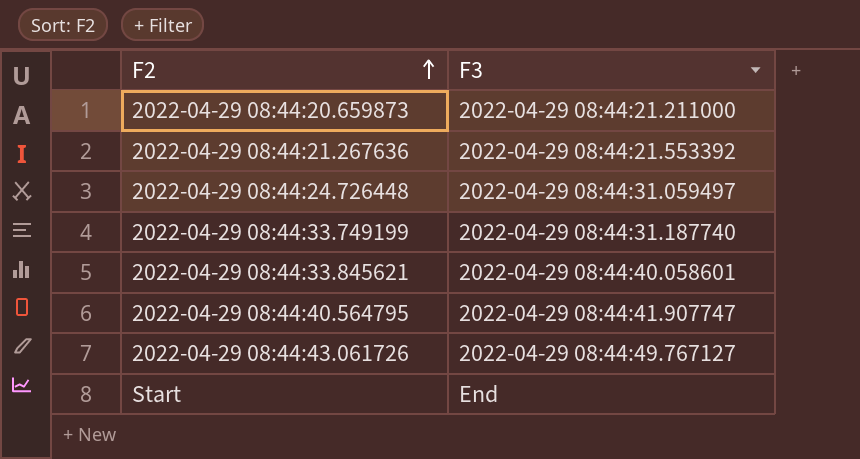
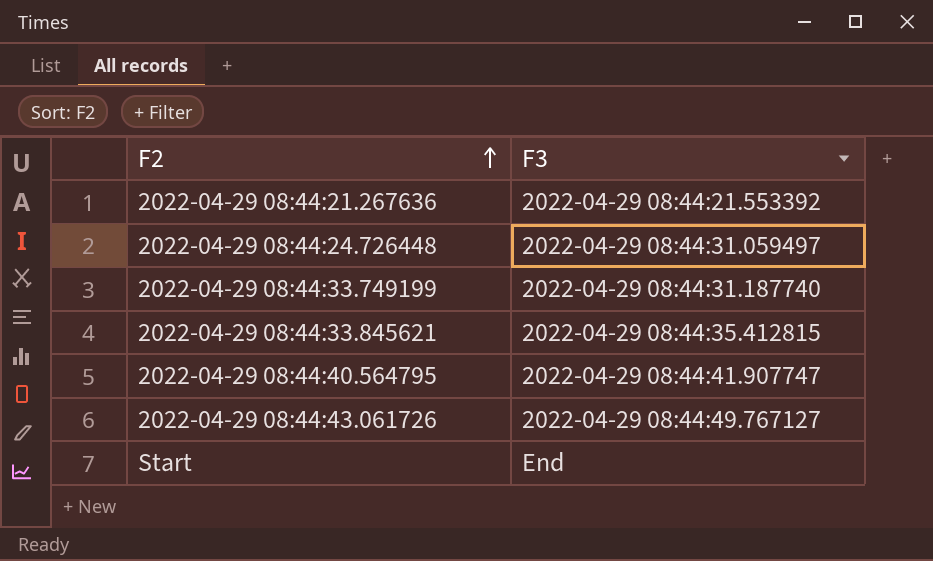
row 2022-04-29 08:44:20.659873: 2022-04-29 08:44:21.211000 -> none
2022-04-29 08:44:33.845621 | F3: 2022-04-29 08:44:40.058601 -> 2022-04-29 08:44:35.412815

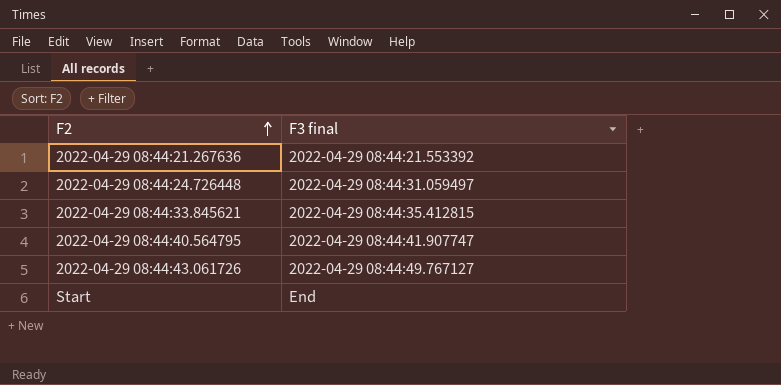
column name: F3 -> F3 final
row 2022-04-29 08:44:33.749199: 2022-04-29 08:44:31.187740 -> none

